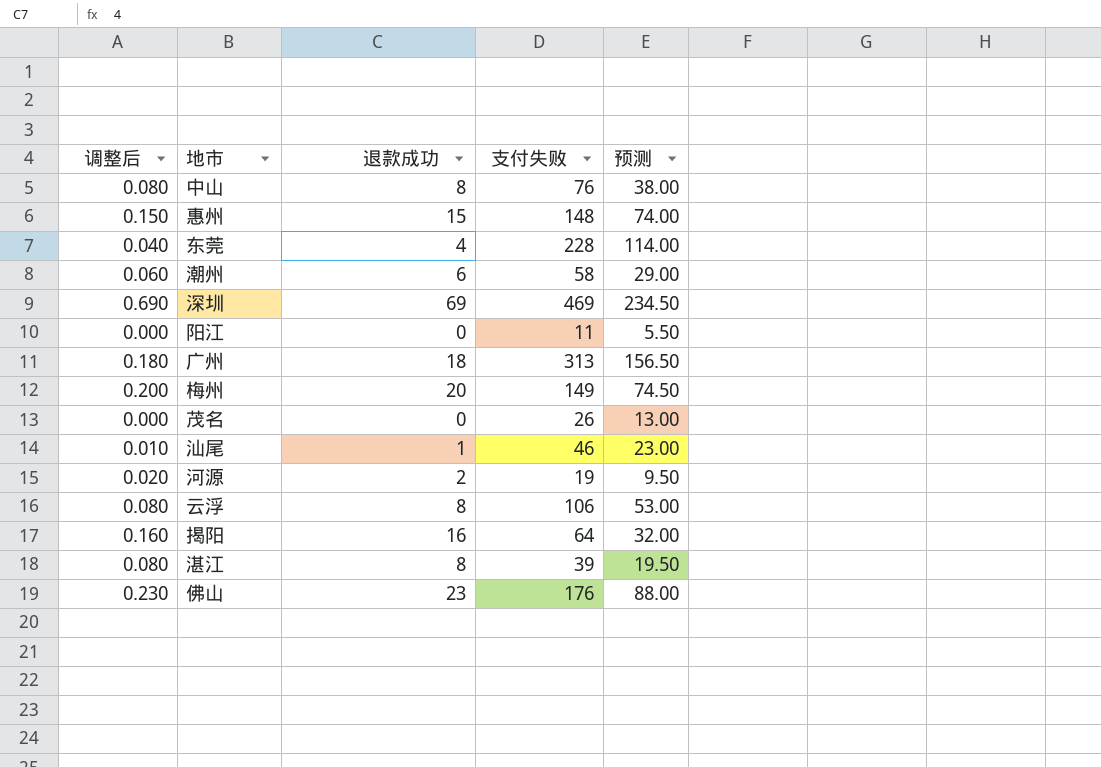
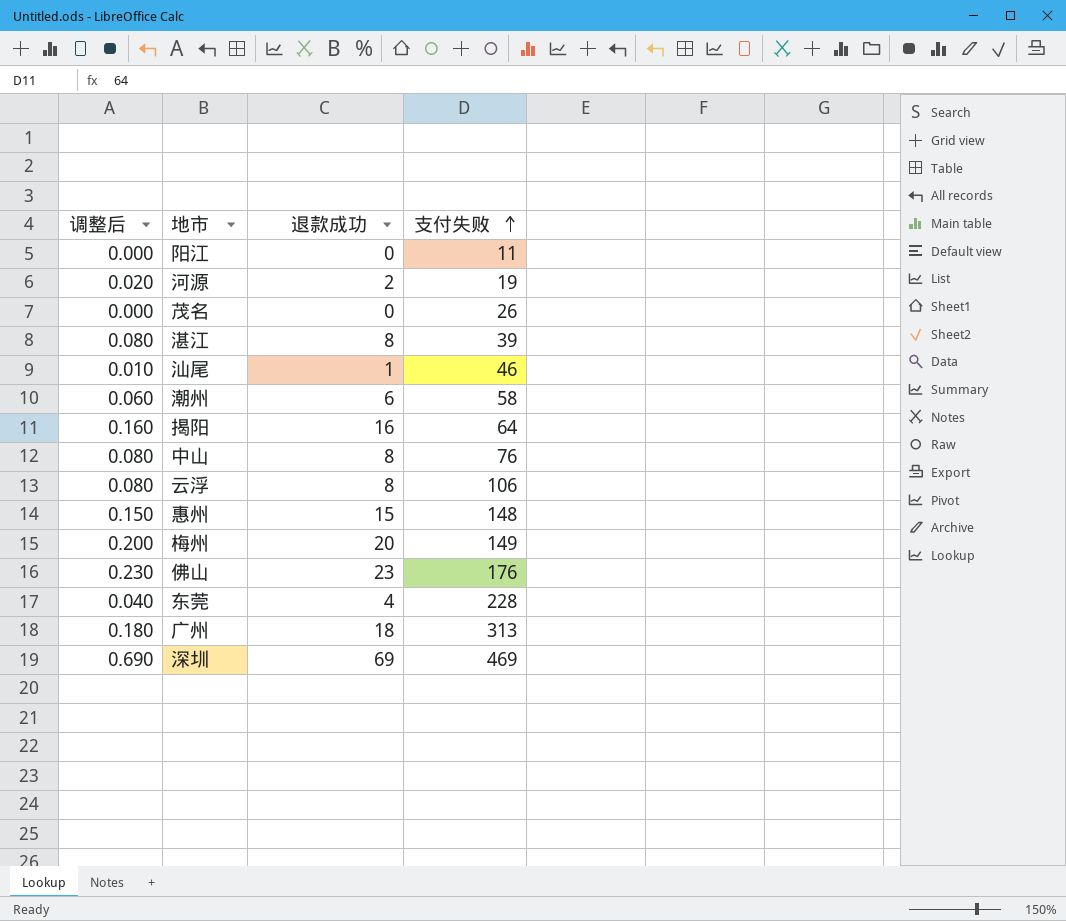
row order: none -> 支付失败 ascending
column 预测 | formula: [支付失败] * 0.5 -> none

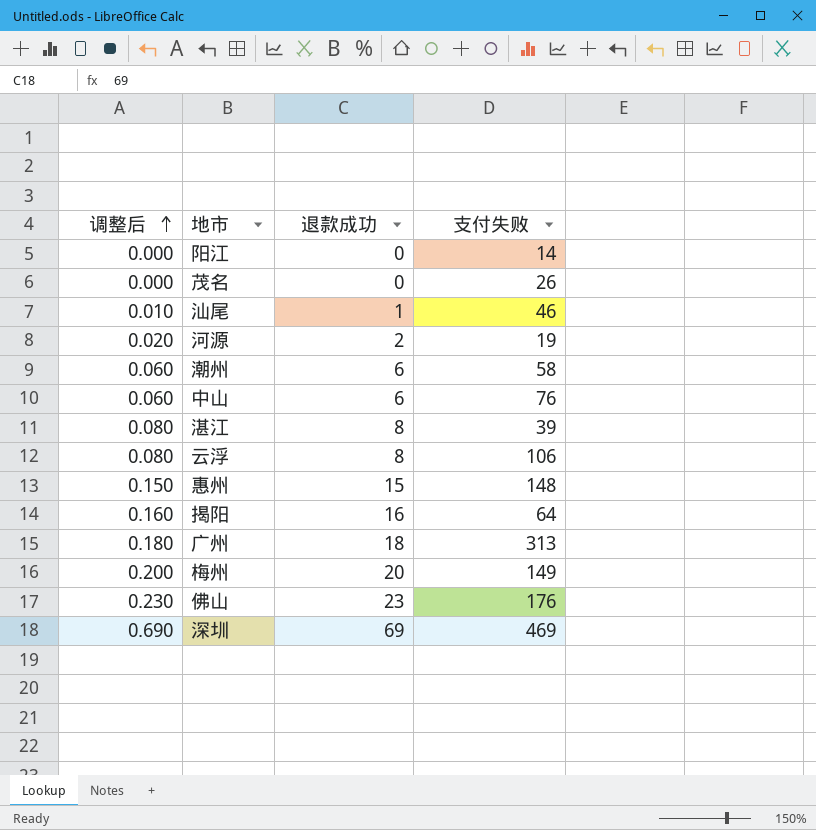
row order: 支付失败 ascending -> 调整后 ascending
row 东莞: 0.040 | 4 | 228 -> none
阳江 | 支付失败: 11 -> 14
中山 | 调整后: 0.080 -> 0.060
中山 | 退款成功: 8 -> 6

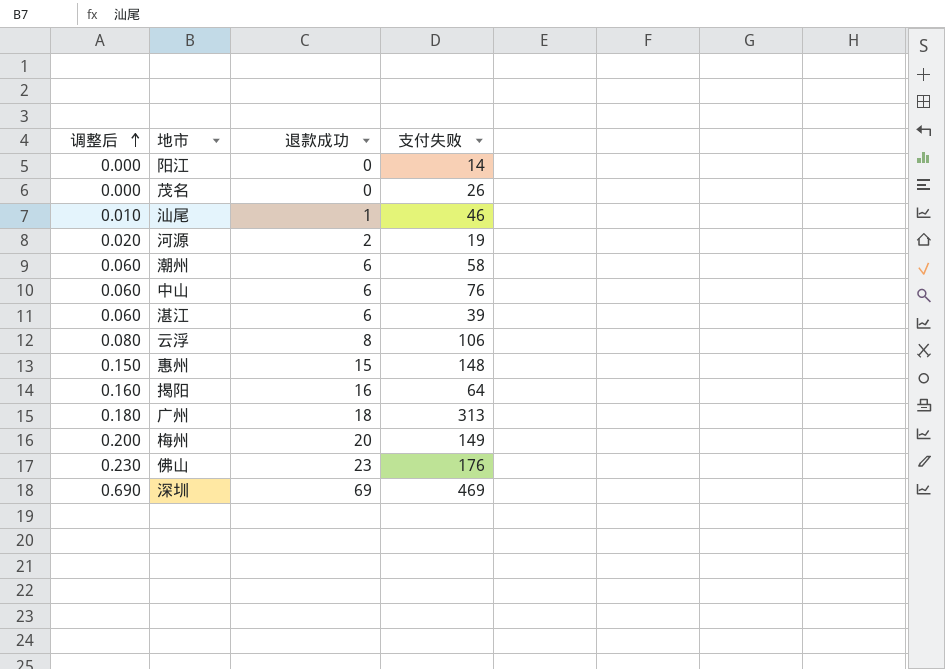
湛江 | 调整后: 0.080 -> 0.060
湛江 | 退款成功: 8 -> 6

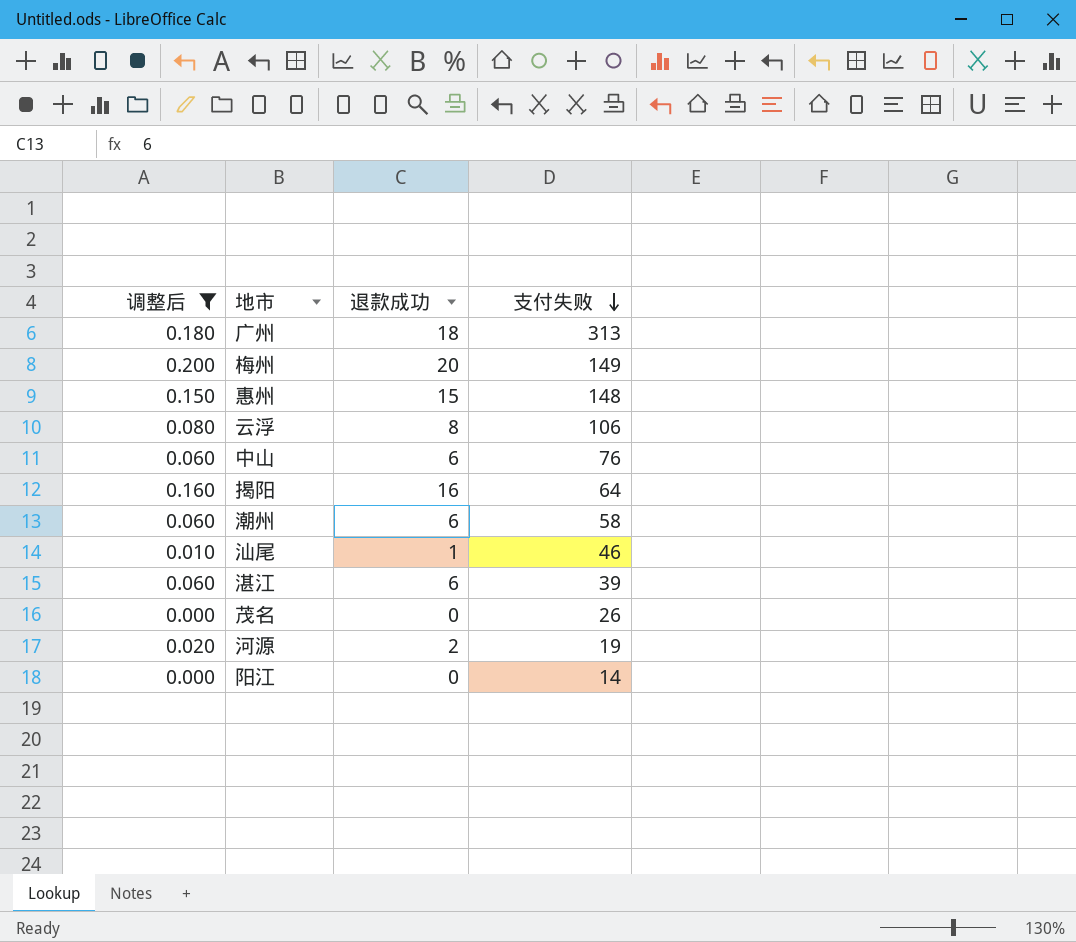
filter: none -> 调整后 <= 0.200
row order: 调整后 ascending -> 支付失败 descending

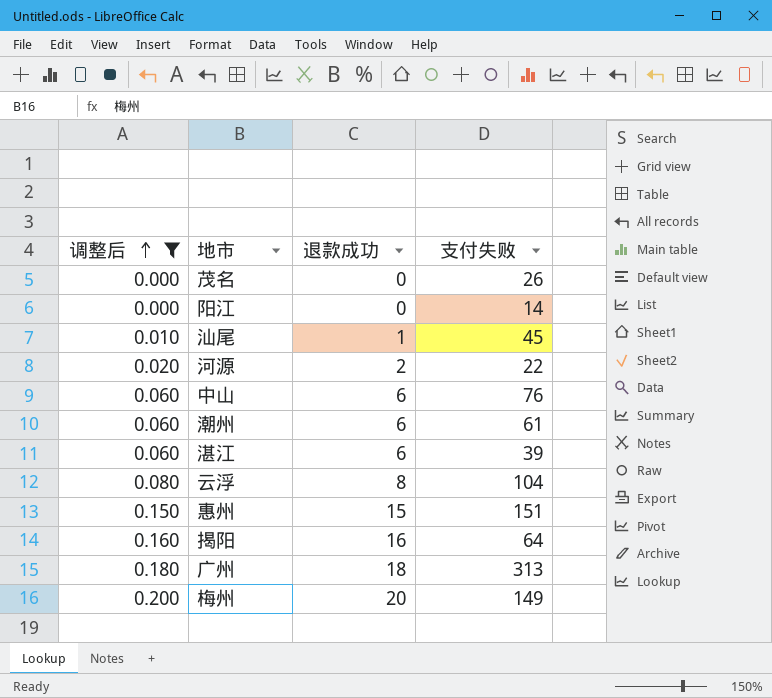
row order: 支付失败 descending -> 调整后 ascending
汕尾 | 支付失败: 46 -> 45
河源 | 支付失败: 19 -> 22
潮州 | 支付失败: 58 -> 61
云浮 | 支付失败: 106 -> 104
惠州 | 支付失败: 148 -> 151

